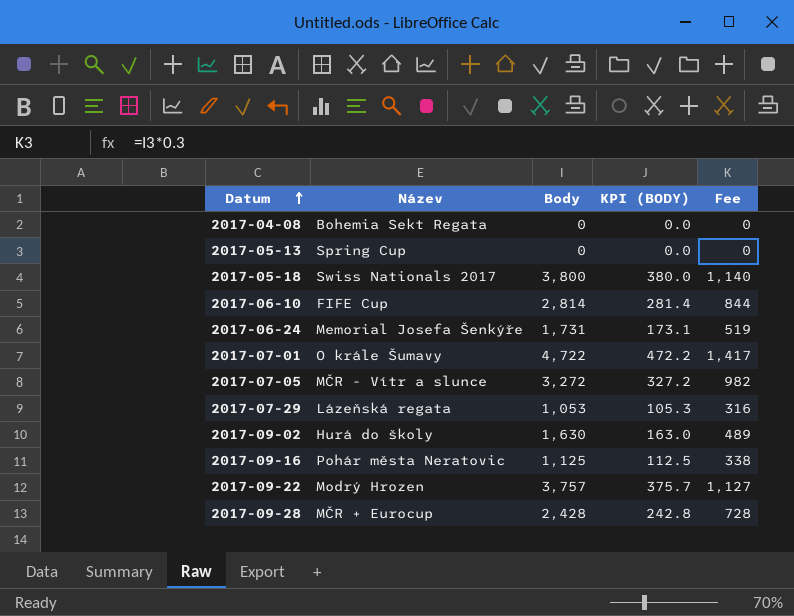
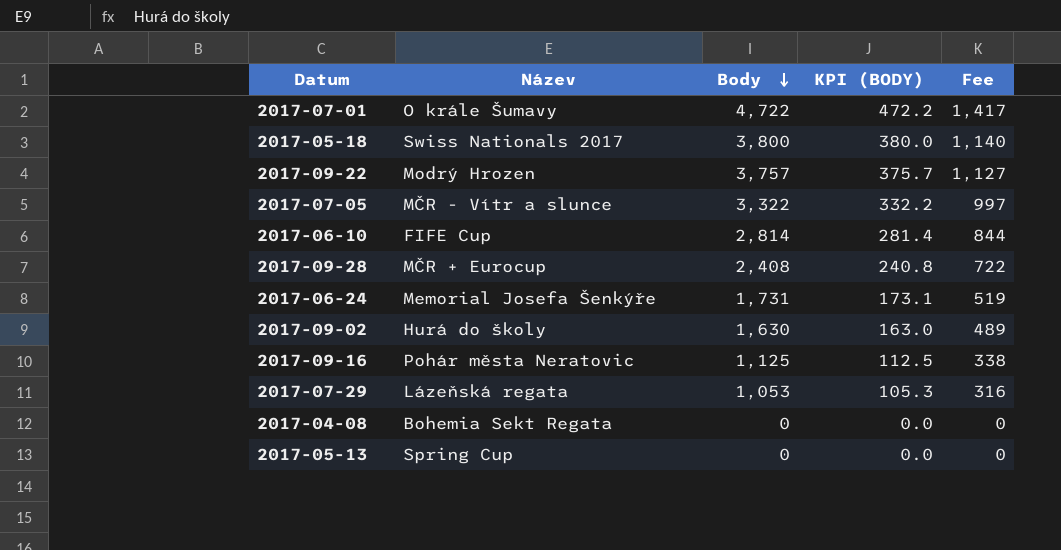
row order: Datum ascending -> Body descending
2017-07-05 | Body: 3,272 -> 3,322
2017-07-05 | KPI (BODY): 327.2 -> 332.2
2017-07-05 | Fee: 982 -> 997
2017-09-28 | Body: 2,428 -> 2,408
2017-09-28 | KPI (BODY): 242.8 -> 240.8
2017-09-28 | Fee: 728 -> 722

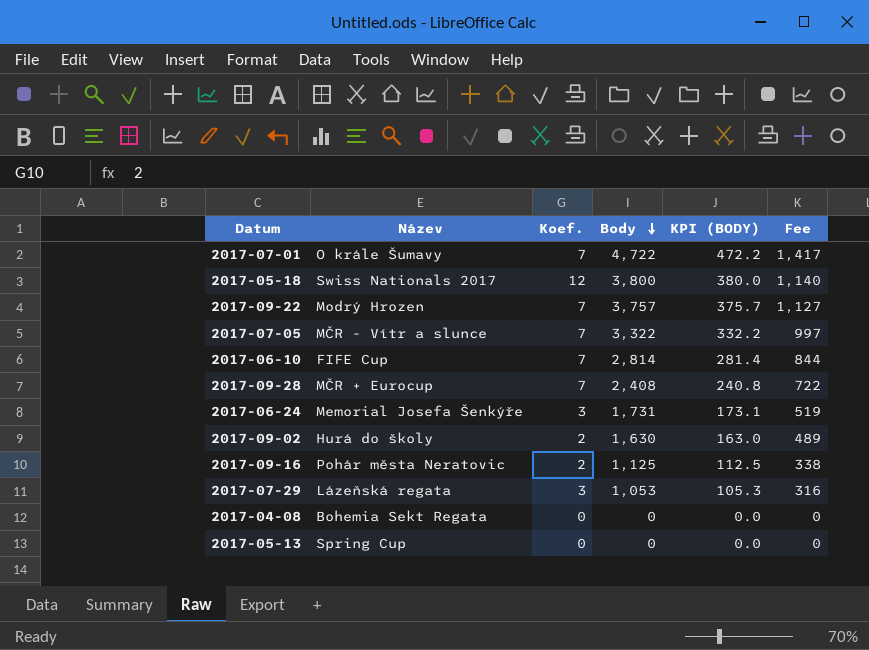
column Koef. | position: none -> 3

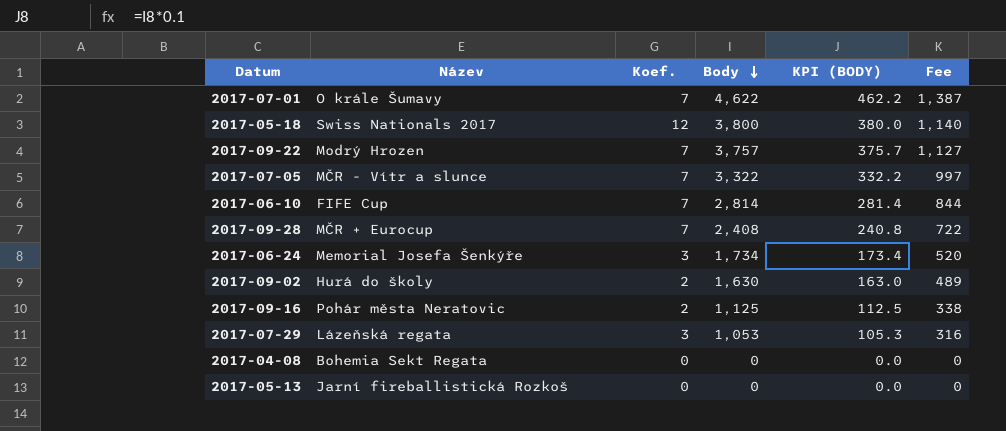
2017-07-01 | Body: 4,722 -> 4,622
2017-07-01 | KPI (BODY): 472.2 -> 462.2
2017-07-01 | Fee: 1,417 -> 1,387
2017-06-24 | Body: 1,731 -> 1,734
2017-06-24 | KPI (BODY): 173.1 -> 173.4
2017-06-24 | Fee: 519 -> 520
2017-05-13 | Název: Spring Cup -> Jarní fireballistická Rozkoš

